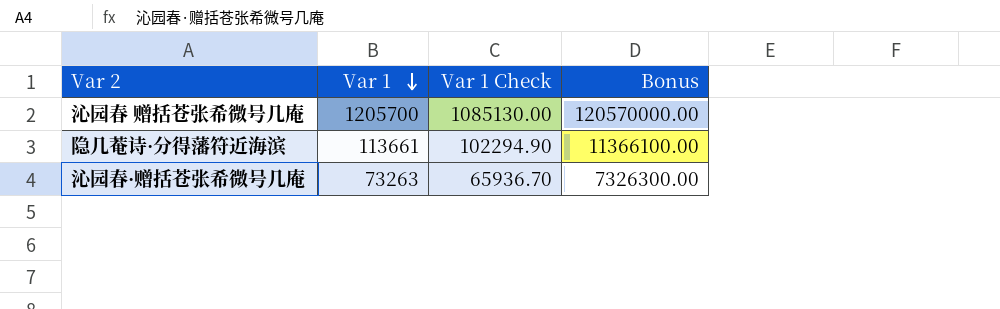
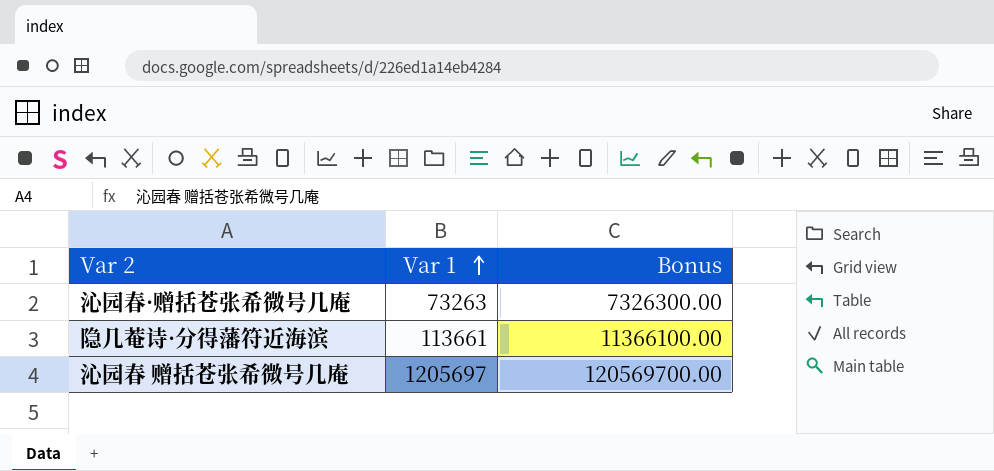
row order: Var 1 descending -> Var 1 ascending
column Var 1 Check | formula: [Var 1] * 0.9 -> none
沁园春 赠括苍张希微号几庵 | Var 1: 1205700 -> 1205697
沁园春 赠括苍张希微号几庵 | Bonus: 120570000.00 -> 120569700.00

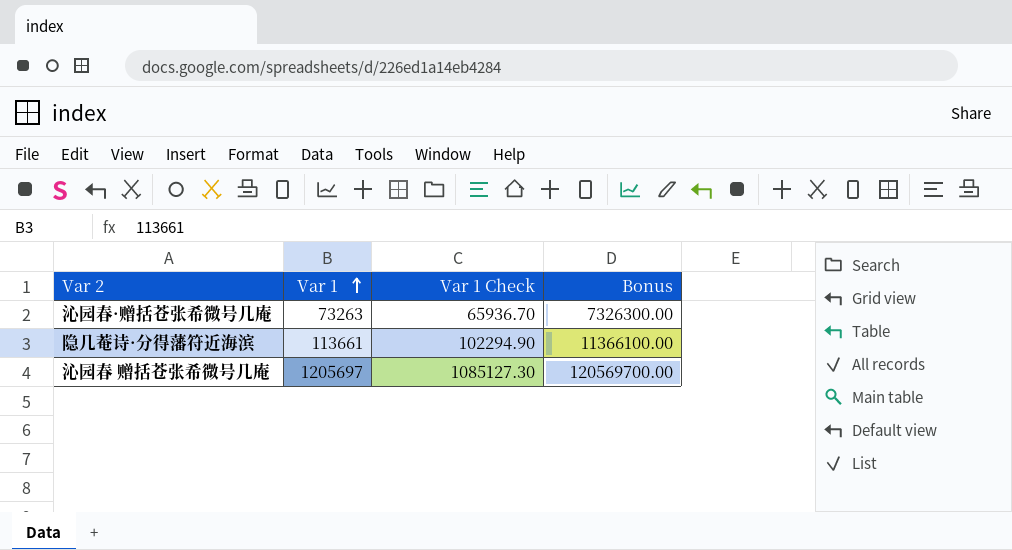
column Var 1 Check | formula: none -> [Var 1] * 0.9

